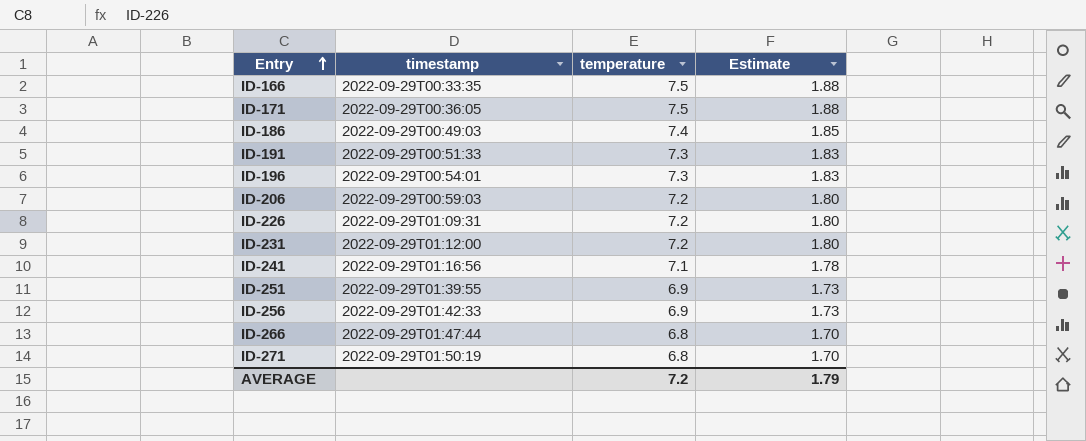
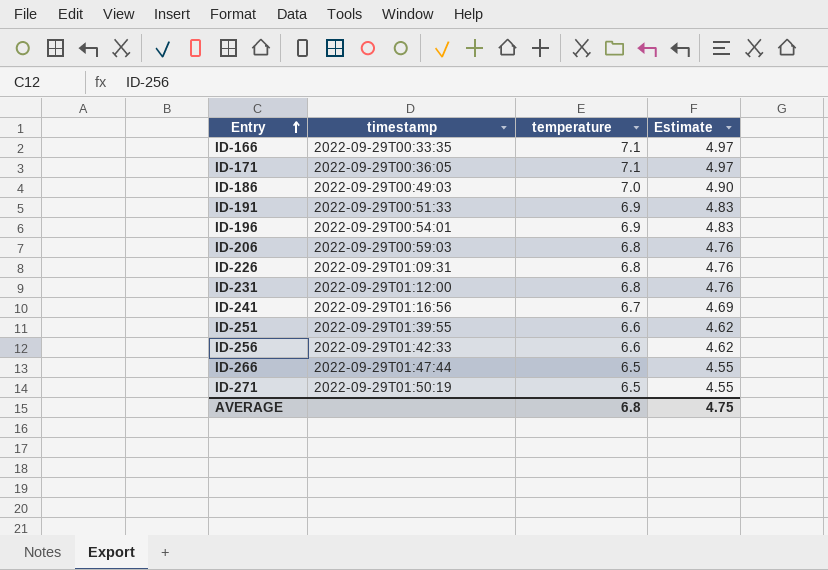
column Estimate | formula: [temperature] * 0.25 -> [temperature] * 0.7
ID-166 | temperature: 7.5 -> 7.1
ID-171 | temperature: 7.5 -> 7.1
ID-186 | temperature: 7.4 -> 7.0
ID-191 | temperature: 7.3 -> 6.9
ID-196 | temperature: 7.3 -> 6.9
ID-206 | temperature: 7.2 -> 6.8
ID-226 | temperature: 7.2 -> 6.8
ID-231 | temperature: 7.2 -> 6.8
ID-241 | temperature: 7.1 -> 6.7
ID-251 | temperature: 6.9 -> 6.6
ID-256 | temperature: 6.9 -> 6.6
ID-266 | temperature: 6.8 -> 6.5
ID-271 | temperature: 6.8 -> 6.5
AVERAGE | temperature: 7.2 -> 6.8
AVERAGE | Estimate: 1.79 -> 4.75

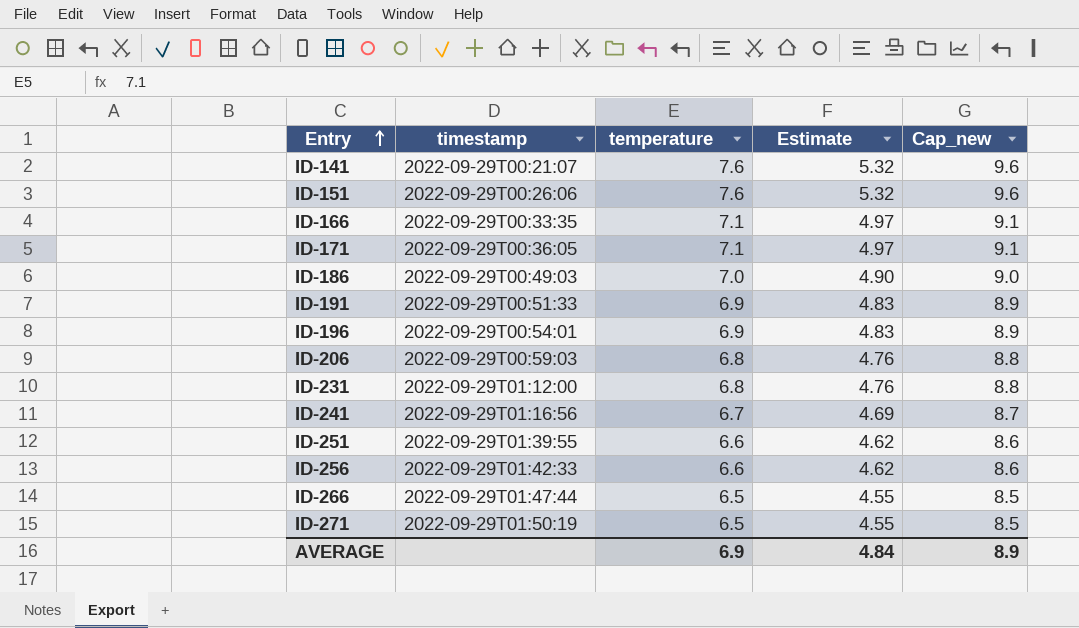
column Cap_new | formula: none -> [temperature] + 2
row ID-226: 2022-09-29T01:09:31 | 6.8 | 4.76 -> none
row ID-141: none -> 2022-09-29T00:21:07 | 7.6 | 5.32 | 9.6
row ID-151: none -> 2022-09-29T00:26:06 | 7.6 | 5.32 | 9.6
AVERAGE | temperature: 6.8 -> 6.9
AVERAGE | Estimate: 4.75 -> 4.84

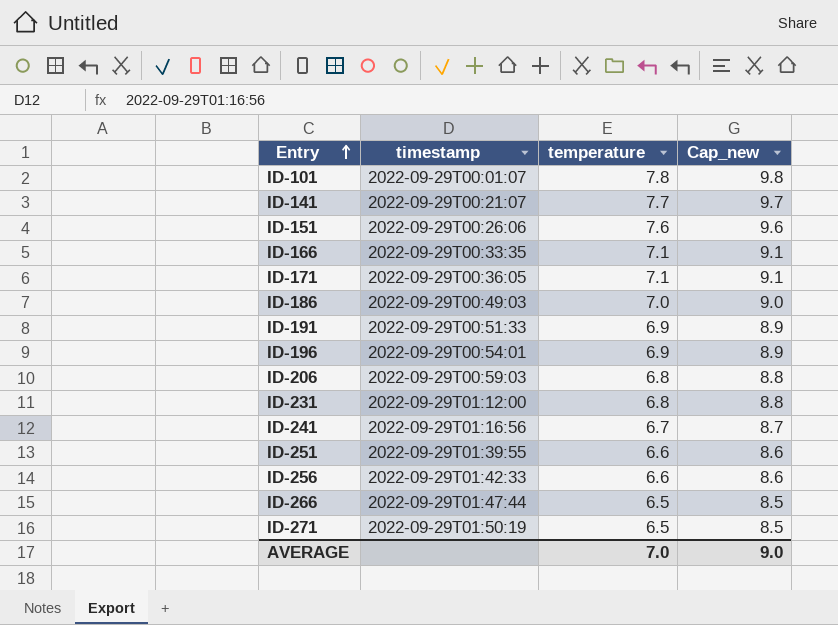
column Estimate | formula: [temperature] * 0.7 -> none
row ID-101: none -> 2022-09-29T00:01:07 | 7.8 | 9.8
ID-141 | temperature: 7.6 -> 7.7
ID-141 | Cap_new: 9.6 -> 9.7
AVERAGE | temperature: 6.9 -> 7.0
AVERAGE | Cap_new: 8.9 -> 9.0

